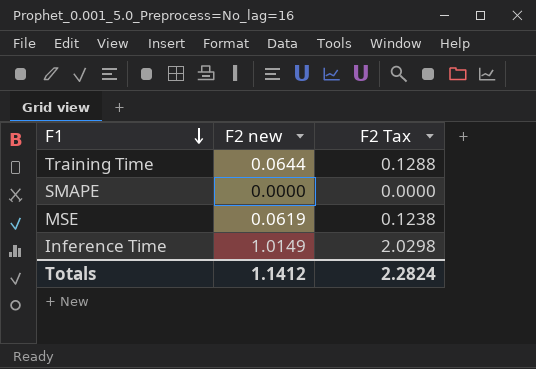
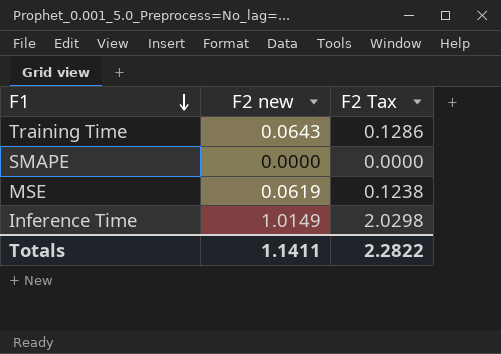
Training Time | F2 new: 0.0644 -> 0.0643
Training Time | F2 Tax: 0.1288 -> 0.1286
Totals | F2 new: 1.1412 -> 1.1411
Totals | F2 Tax: 2.2824 -> 2.2822

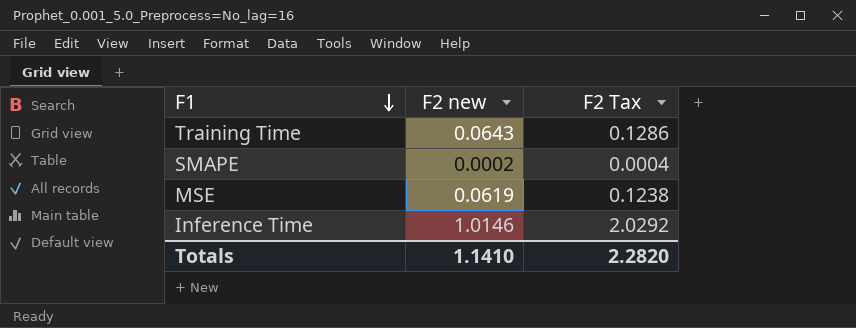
SMAPE | F2 new: 0.0000 -> 0.0002
SMAPE | F2 Tax: 0.0000 -> 0.0004
Inference Time | F2 new: 1.0149 -> 1.0146
Inference Time | F2 Tax: 2.0298 -> 2.0292
Totals | F2 new: 1.1411 -> 1.1410
Totals | F2 Tax: 2.2822 -> 2.2820

